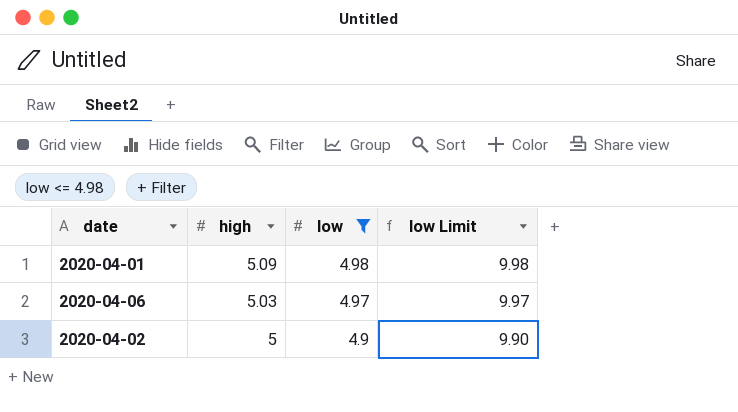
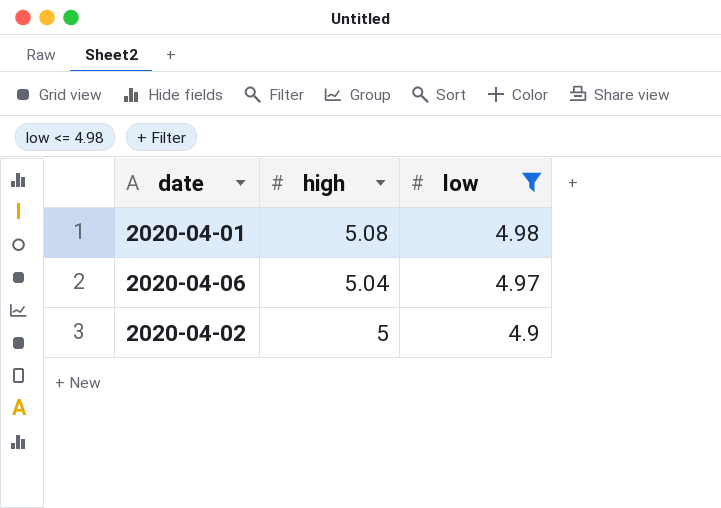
column low Limit | formula: [low] + 5 -> none
2020-04-01 | high: 5.09 -> 5.08
2020-04-06 | high: 5.03 -> 5.04

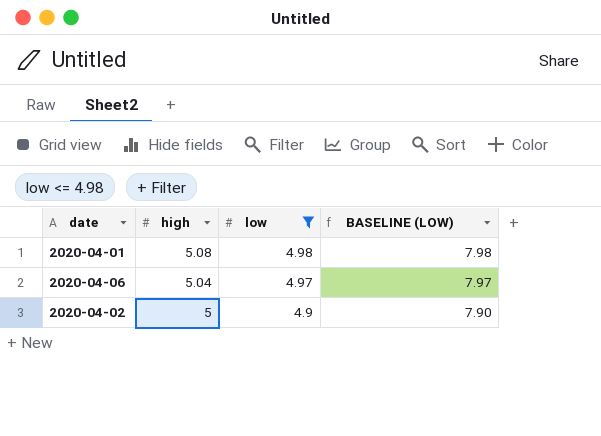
column BASELINE (LOW) | formula: none -> [low] + 3

